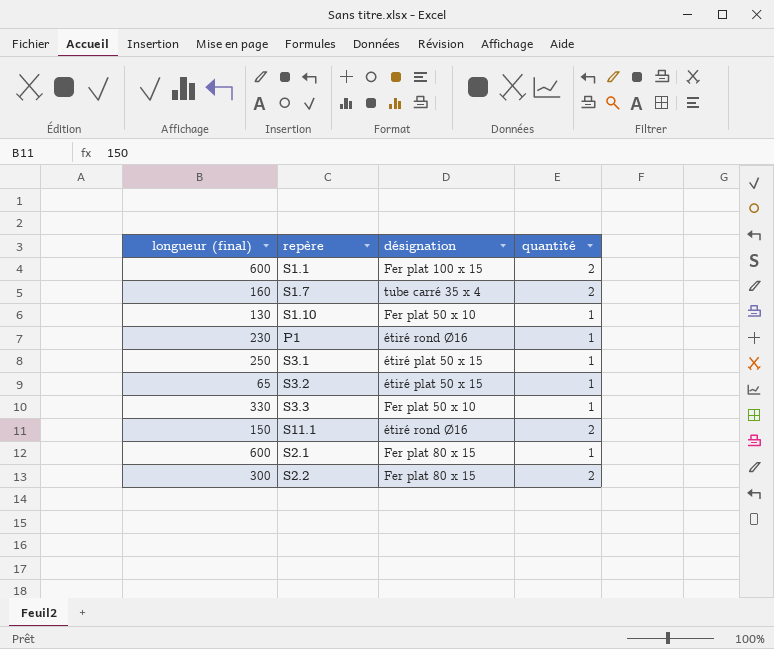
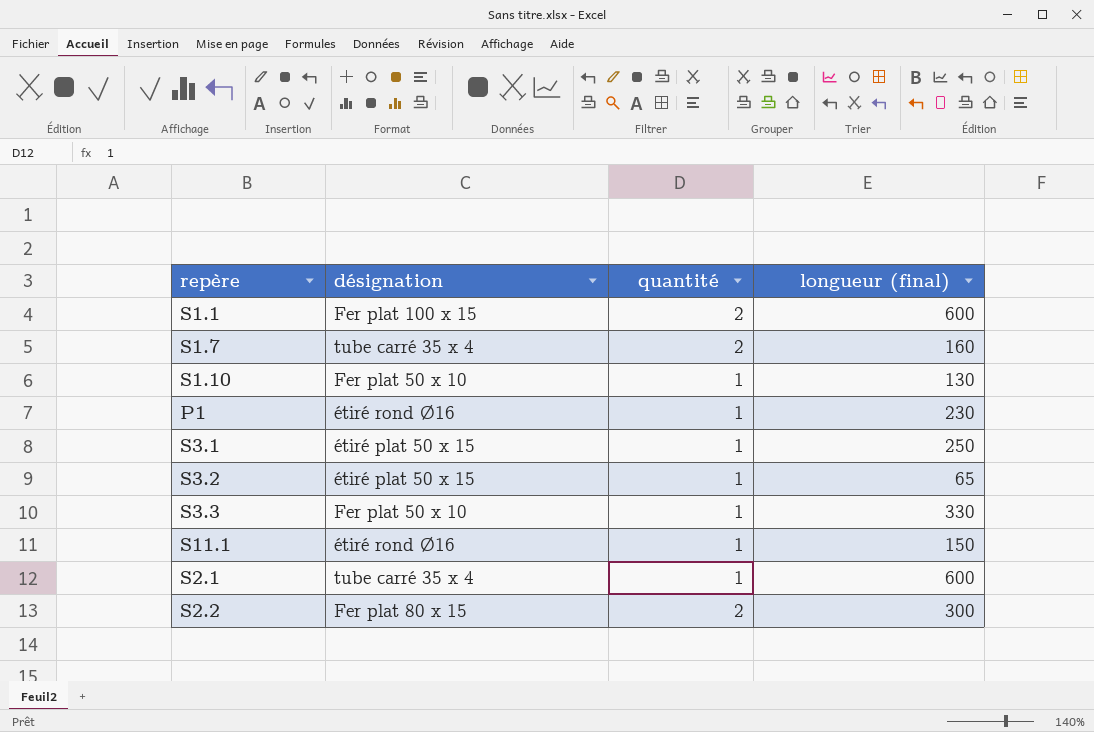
column longueur (final) | position: 1 -> 4
S11.1 | quantité: 2 -> 1
S2.1 | désignation: Fer plat 80 x 15 -> tube carré 35 x 4

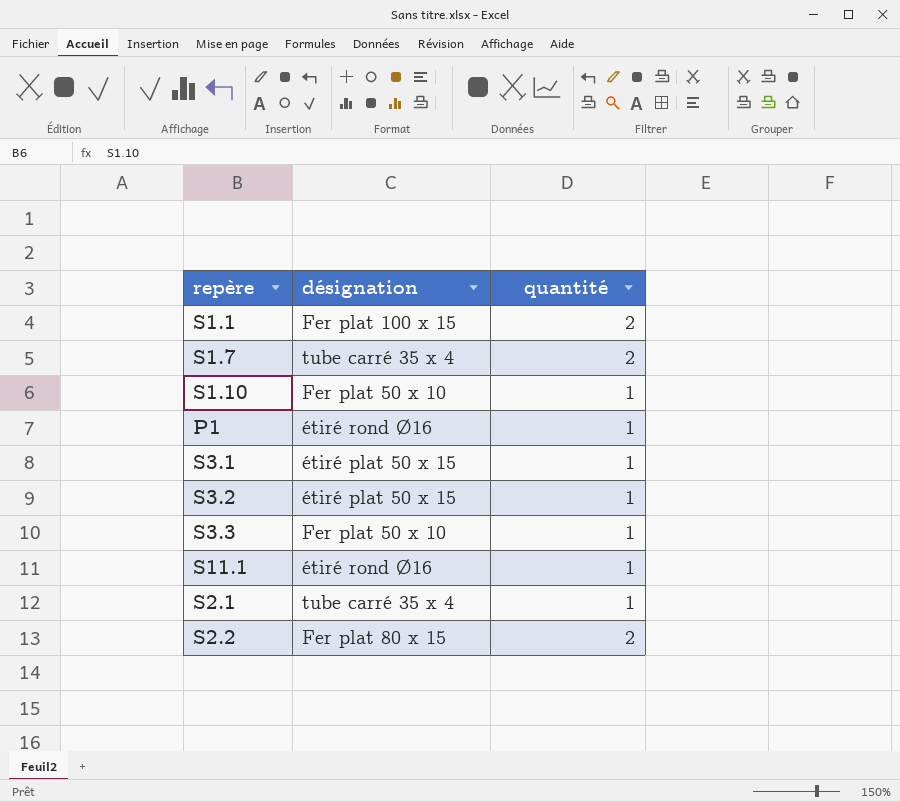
column longueur (final) | position: 4 -> none

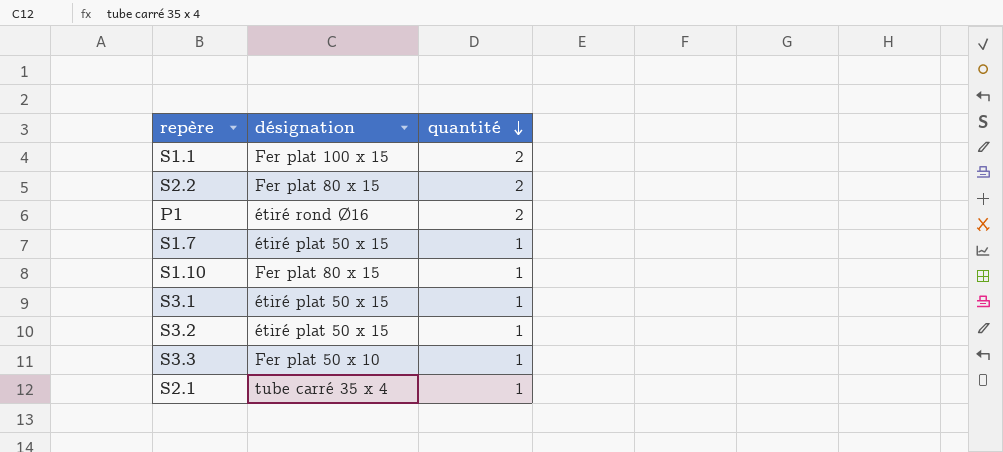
row order: none -> quantité descending
row S11.1: étiré rond Ø16 | 1 -> none
P1 | quantité: 1 -> 2
S1.7 | désignation: tube carré 35 x 4 -> étiré plat 50 x 15
S1.7 | quantité: 2 -> 1
S1.10 | désignation: Fer plat 50 x 10 -> Fer plat 80 x 15

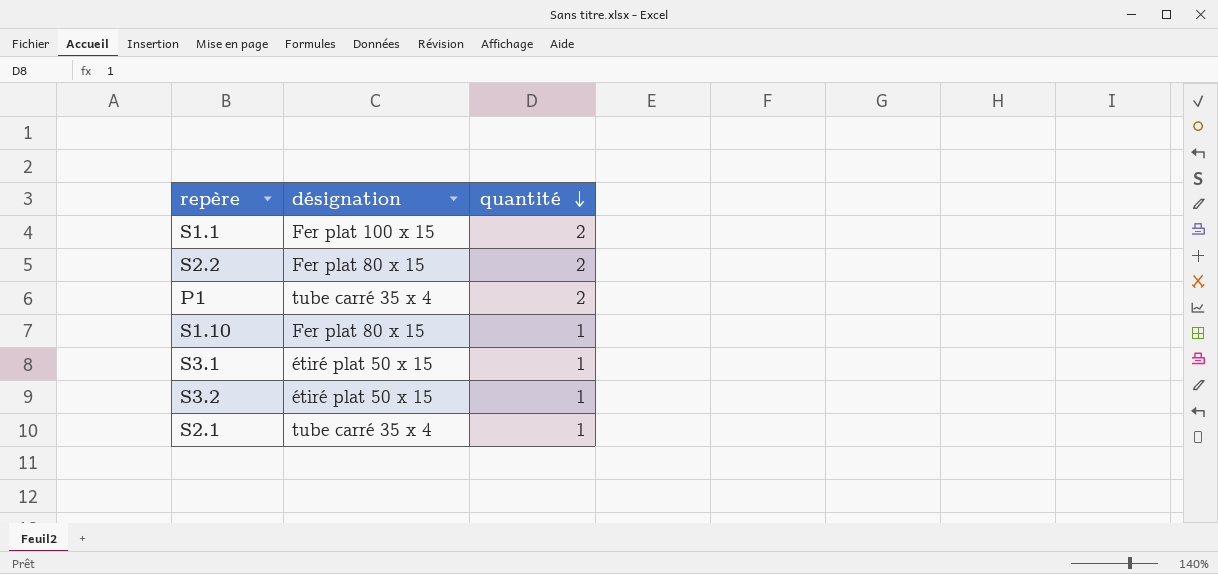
row S1.7: étiré plat 50 x 15 | 1 -> none
row S3.3: Fer plat 50 x 10 | 1 -> none
P1 | désignation: étiré rond Ø16 -> tube carré 35 x 4

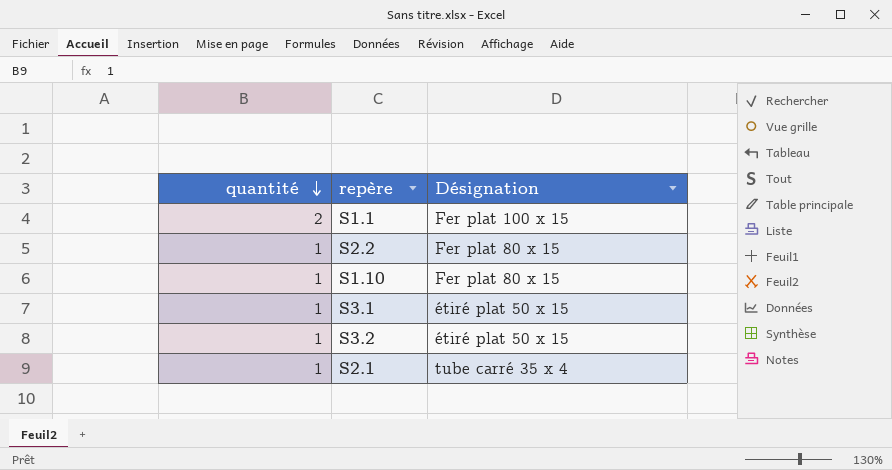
column quantité | position: 3 -> 1
column name: désignation -> Désignation
row P1: tube carré 35 x 4 | 2 -> none
S2.2 | quantité: 2 -> 1

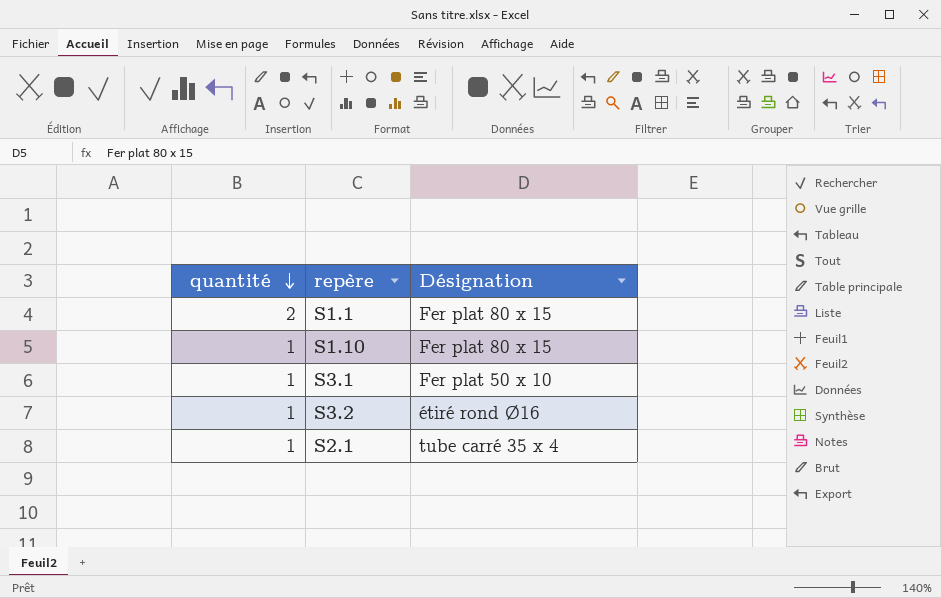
row S2.2: 1 | Fer plat 80 x 15 -> none
S1.1 | Désignation: Fer plat 100 x 15 -> Fer plat 80 x 15
S3.1 | Désignation: étiré plat 50 x 15 -> Fer plat 50 x 10
S3.2 | Désignation: étiré plat 50 x 15 -> étiré rond Ø16

